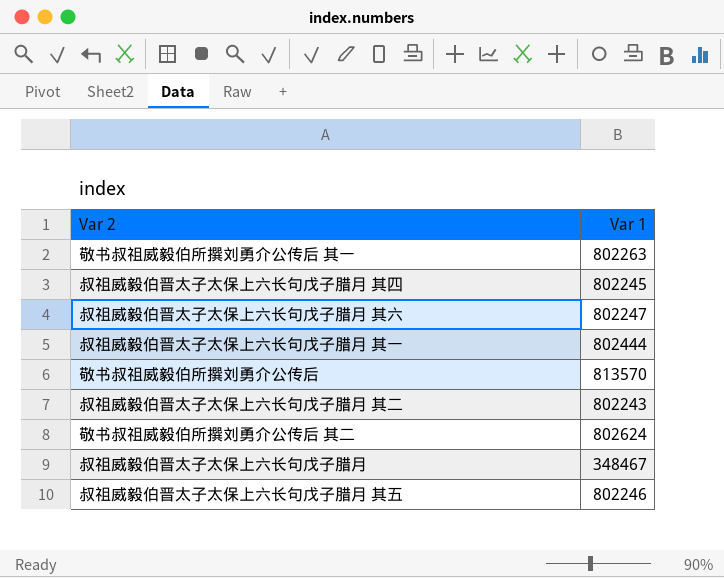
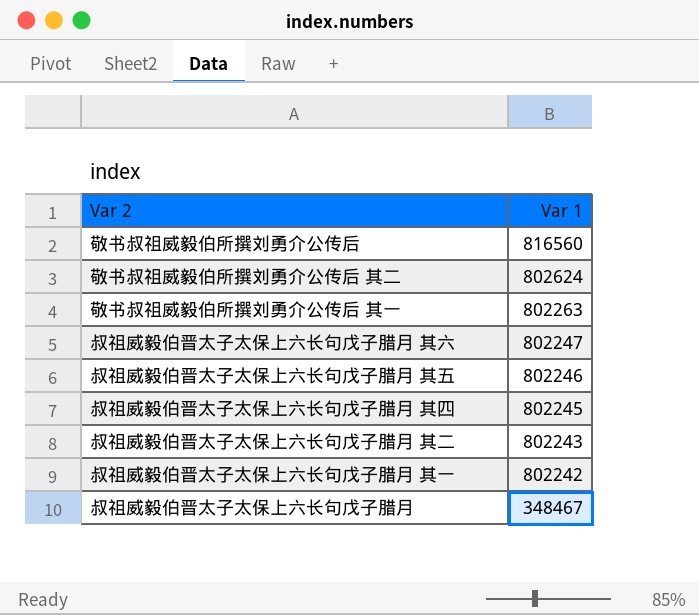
row order: none -> Var 1 descending
敬书叔祖威毅伯所撰刘勇介公传后 | Var 1: 813570 -> 816560
叔祖威毅伯晋太子太保上六长句戊子腊月 其一 | Var 1: 802444 -> 802242

